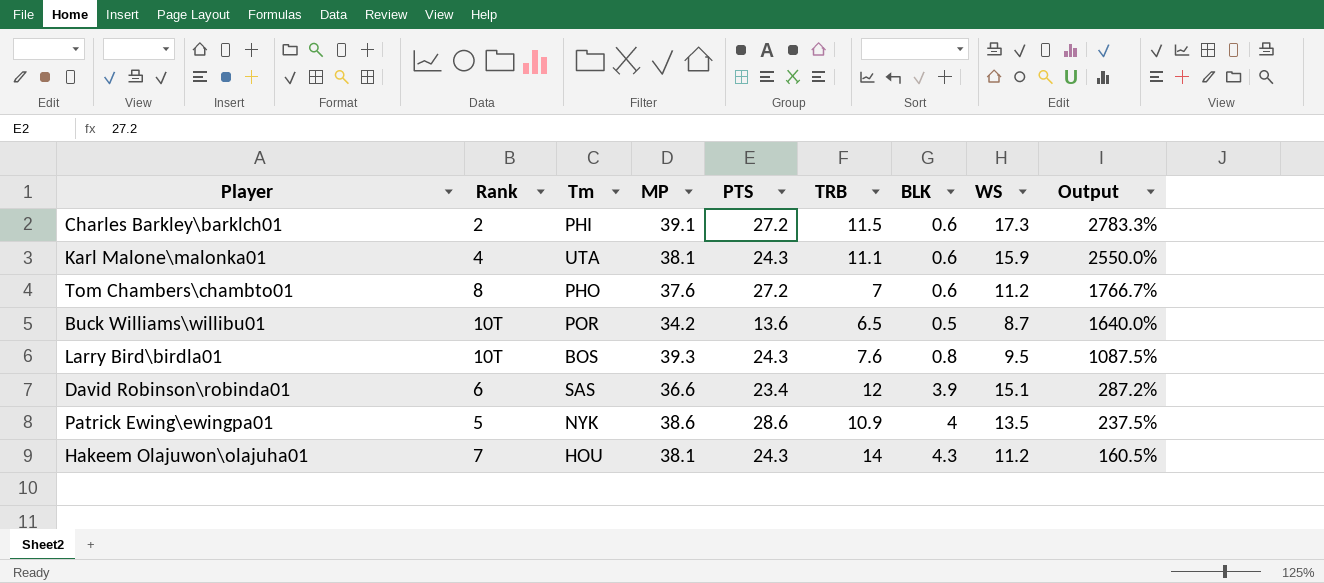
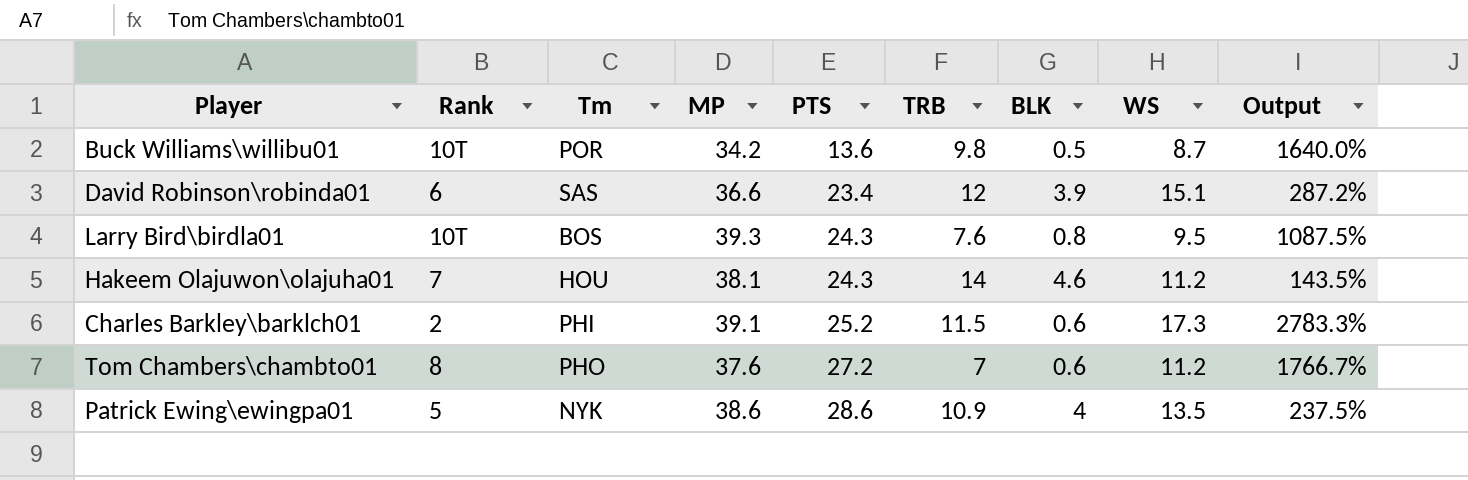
row order: Output descending -> PTS ascending
row Karl Malone\malonka01: 4 | UTA | 38.1 | 24.3 | 11.1 | 0.6 | 15.9 | 2550.0% -> none
Buck Williams\willibu01 | TRB: 6.5 -> 9.8
Hakeem Olajuwon\olajuha01 | BLK: 4.3 -> 4.6
Hakeem Olajuwon\olajuha01 | Output: 160.5% -> 143.5%
Charles Barkley\barklch01 | PTS: 27.2 -> 25.2

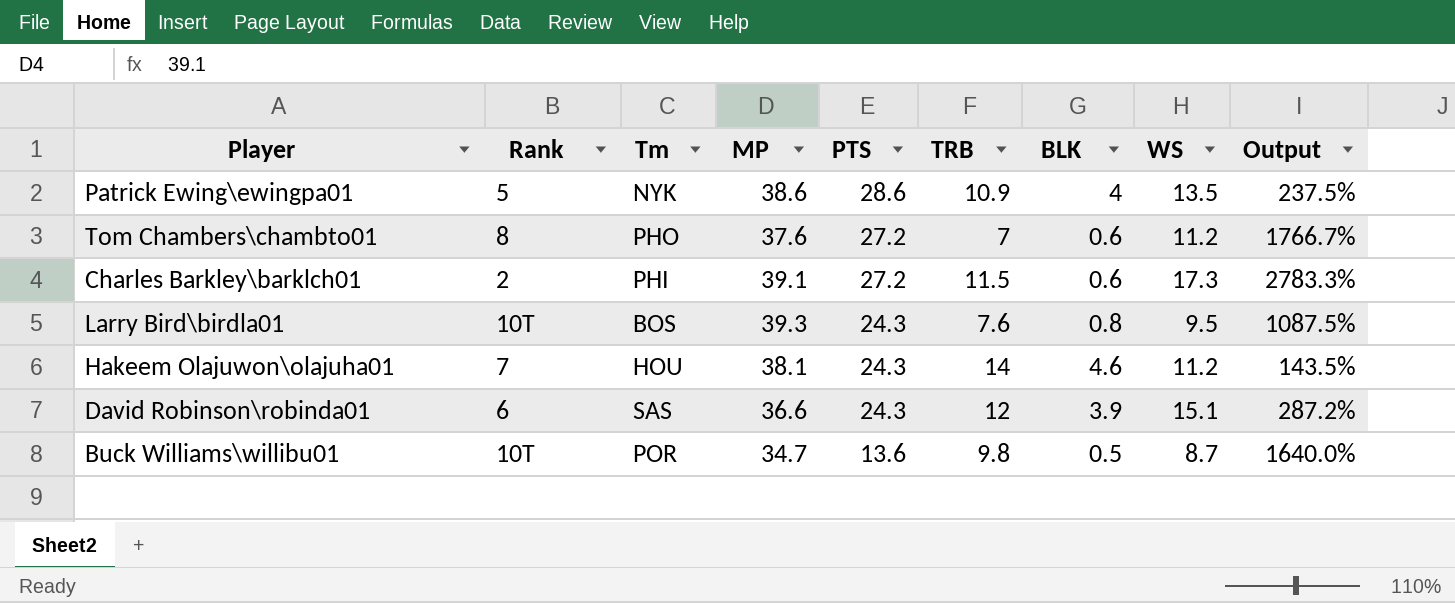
row order: PTS ascending -> PTS descending
Charles Barkley\barklch01 | PTS: 25.2 -> 27.2
David Robinson\robinda01 | PTS: 23.4 -> 24.3
Buck Williams\willibu01 | MP: 34.2 -> 34.7

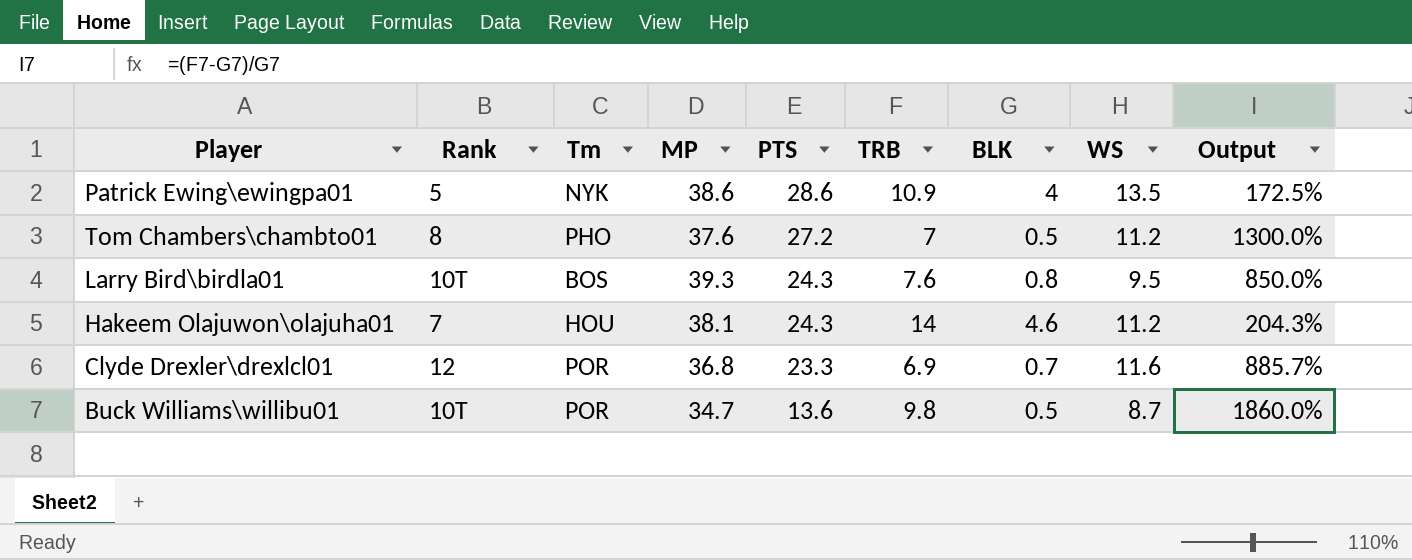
column Output | formula: ([WS] - [BLK]) / [BLK] -> ([TRB] - [BLK]) / [BLK]
row Charles Barkley\barklch01: 2 | PHI | 39.1 | 27.2 | 11.5 | 0.6 | 17.3 | 2783.3% -> none
row David Robinson\robinda01: 6 | SAS | 36.6 | 24.3 | 12 | 3.9 | 15.1 | 287.2% -> none
Tom Chambers\chambto01 | BLK: 0.6 -> 0.5
row Clyde Drexler\drexlcl01: none -> 12 | POR | 36.8 | 23.3 | 6.9 | 0.7 | 11.6 | 885.7%

